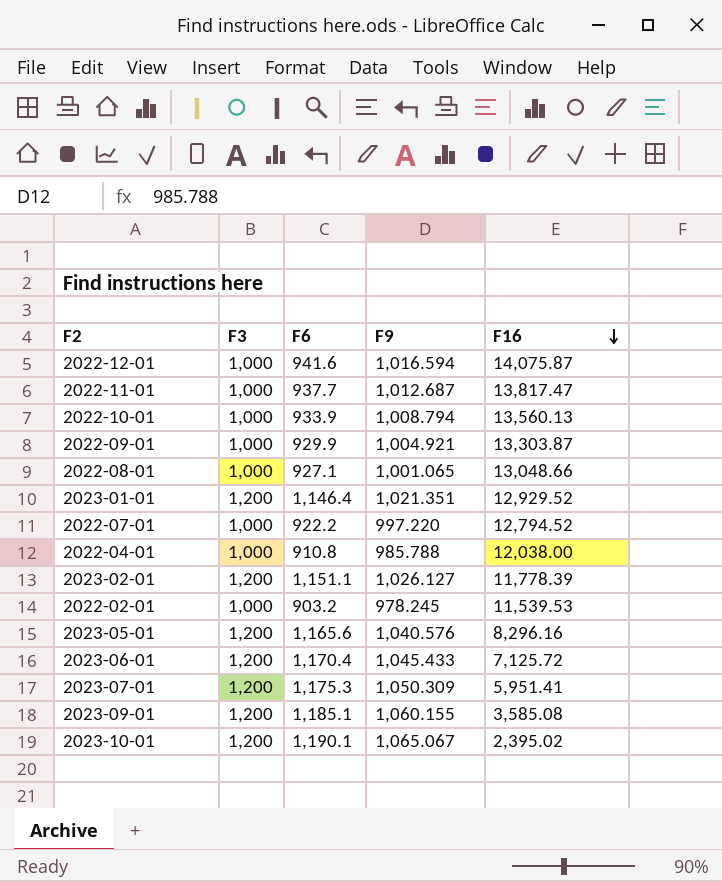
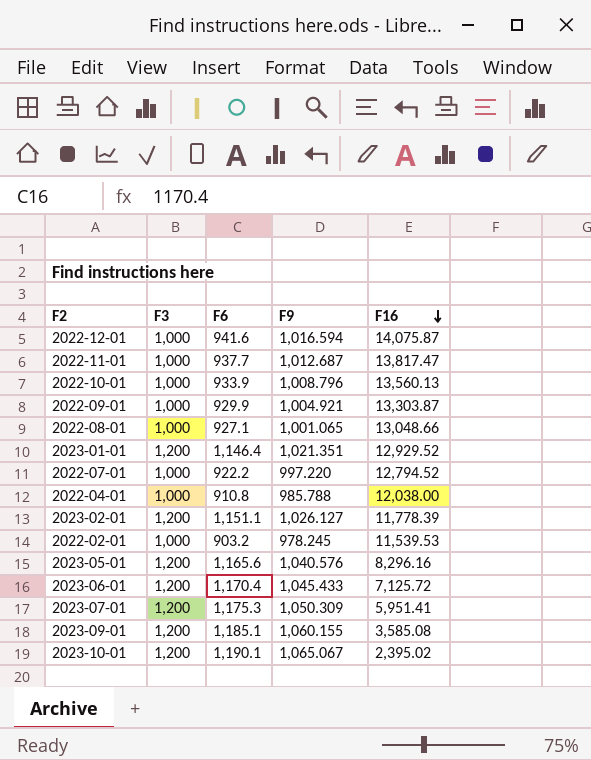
2022-10-01 | F9: 1,008.794 -> 1,008.796

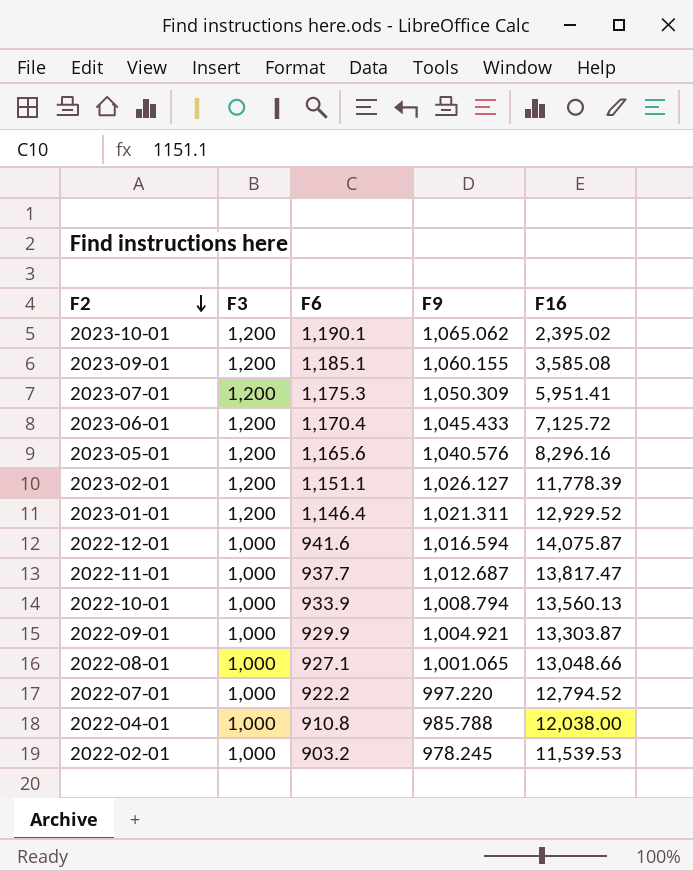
row order: F16 descending -> F2 descending
2023-10-01 | F9: 1,065.067 -> 1,065.062
2023-01-01 | F9: 1,021.351 -> 1,021.311
2022-10-01 | F9: 1,008.796 -> 1,008.794

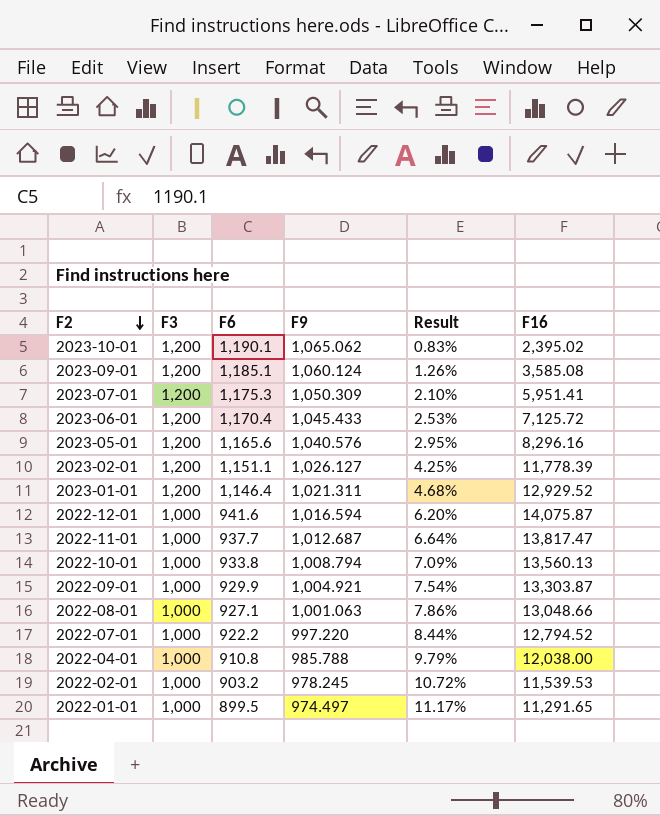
column Result | formula: none -> ([F3] - [F6]) / [F6]
2023-09-01 | F9: 1,060.155 -> 1,060.124
2022-10-01 | F6: 933.9 -> 933.8
2022-08-01 | F9: 1,001.065 -> 1,001.063
row 2022-01-01: none -> 1,000 | 899.5 | 974.497 | 11.17% | 11,291.65

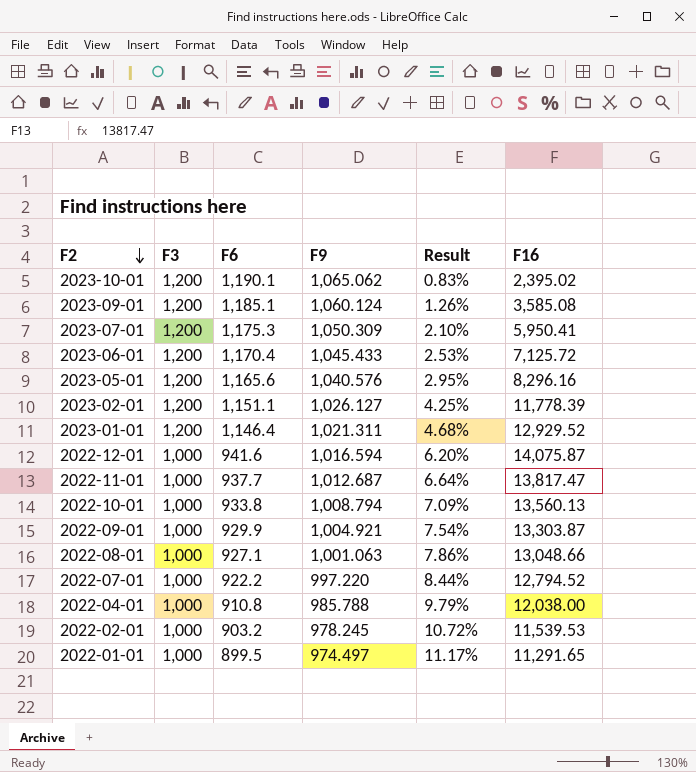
2023-07-01 | F16: 5,951.41 -> 5,950.41

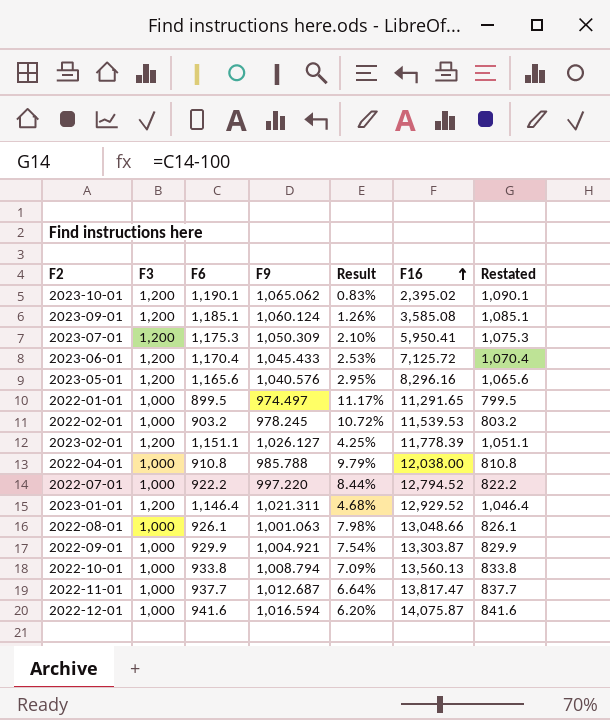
row order: F2 descending -> F16 ascending
column Restated | formula: none -> [F6] - 100
2022-08-01 | F6: 927.1 -> 926.1
2022-08-01 | Result: 7.86% -> 7.98%

